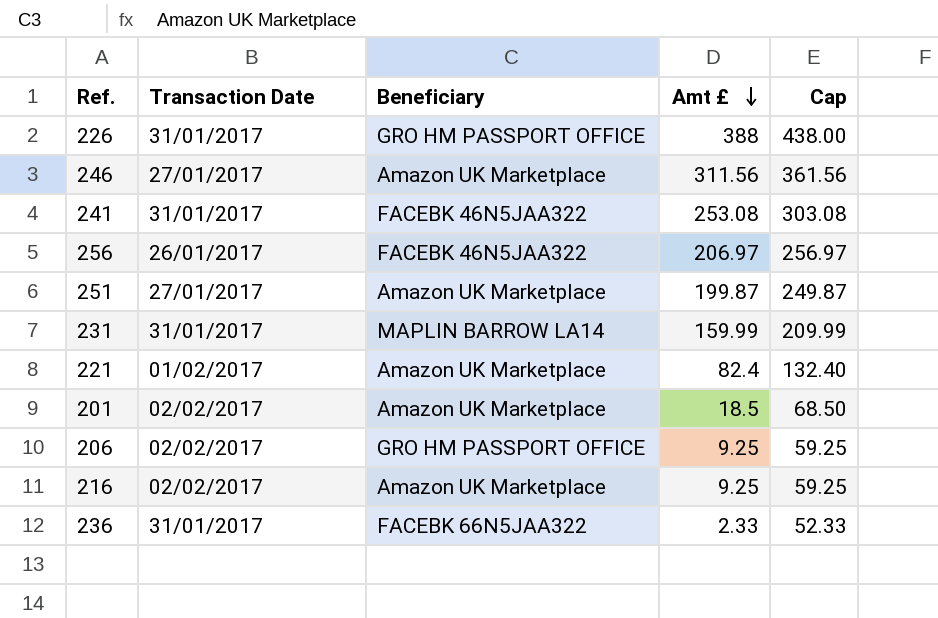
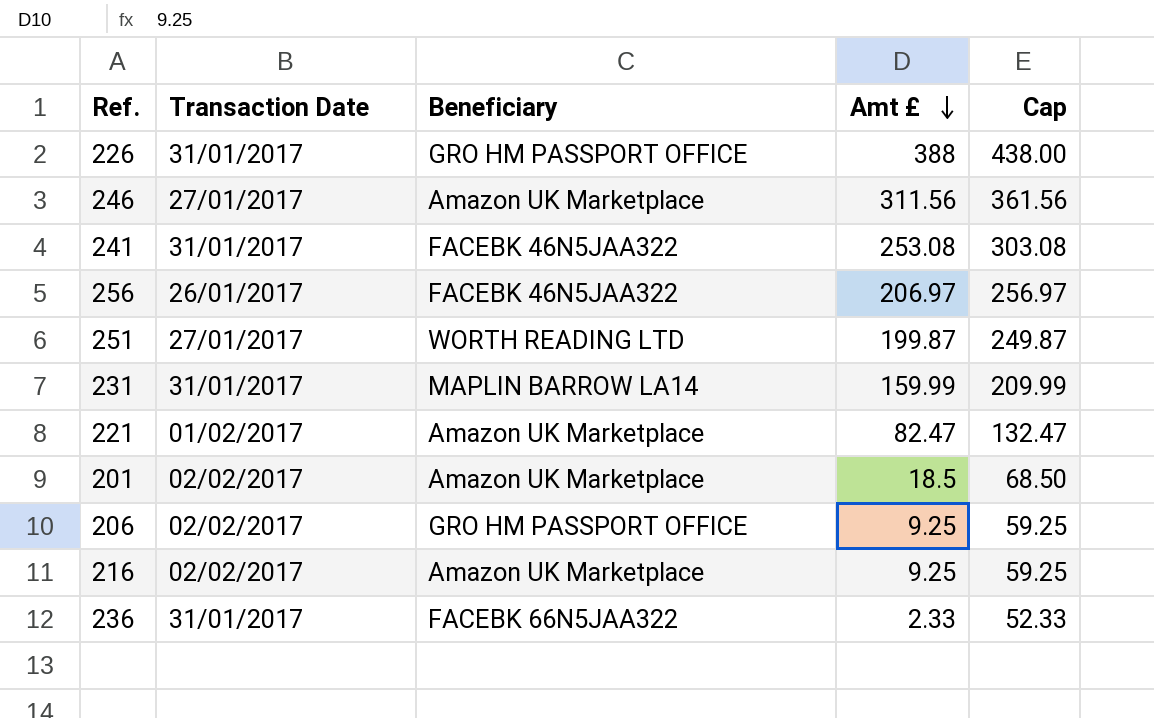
251 | Beneficiary: Amazon UK Marketplace -> WORTH READING LTD
221 | Amt £: 82.4 -> 82.47
221 | Cap: 132.40 -> 132.47

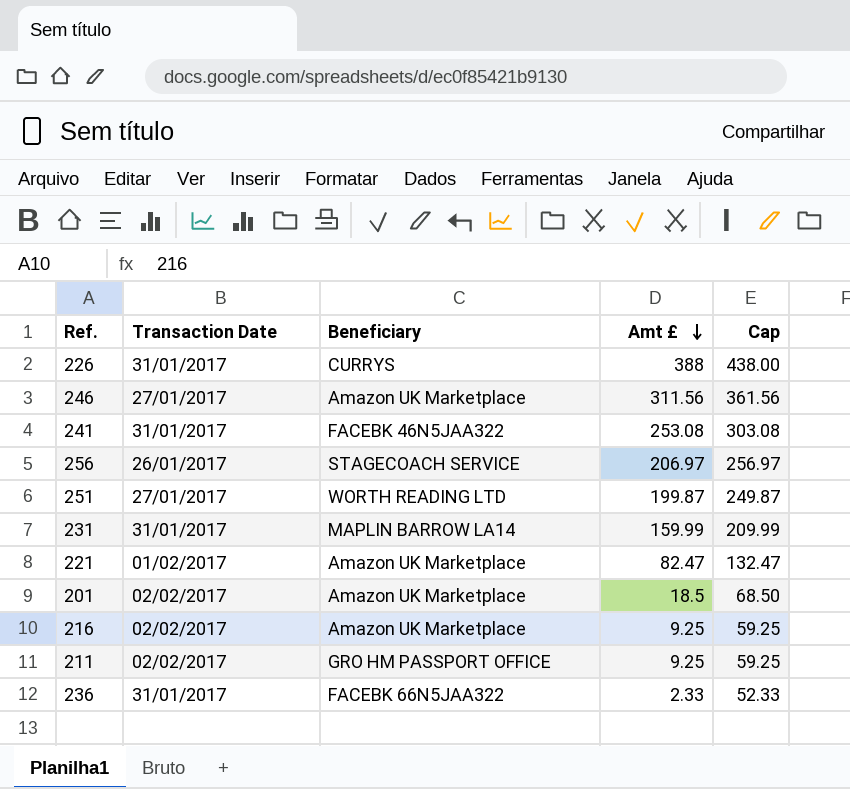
row 206: 02/02/2017 | GRO HM PASSPORT OFFICE | 9.25 | 59.25 -> none
226 | Beneficiary: GRO HM PASSPORT OFFICE -> CURRYS
256 | Beneficiary: FACEBK 46N5JAA322 -> STAGECOACH SERVICE
row 211: none -> 02/02/2017 | GRO HM PASSPORT OFFICE | 9.25 | 59.25

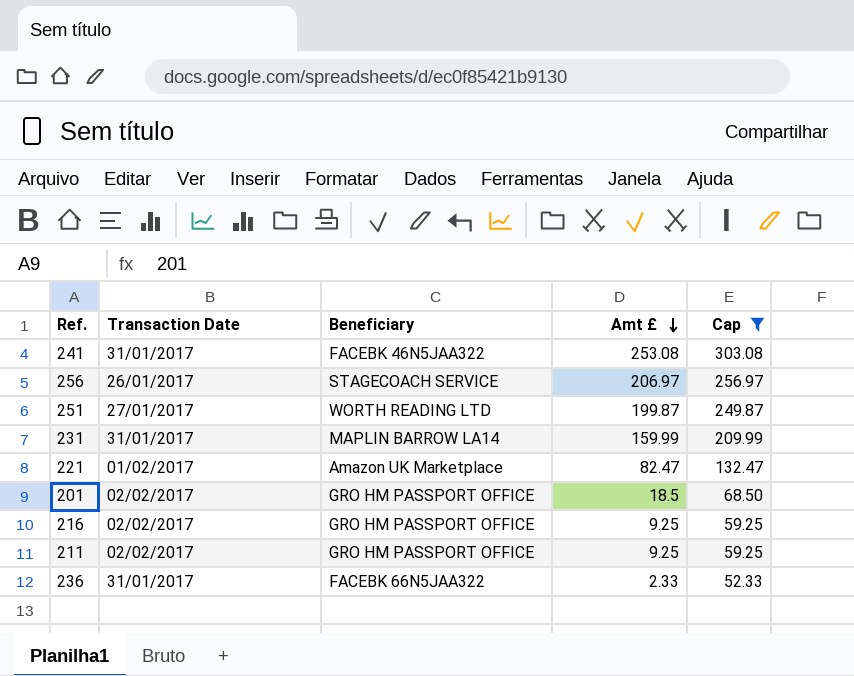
filter: none -> Cap <= 303.08
201 | Beneficiary: Amazon UK Marketplace -> GRO HM PASSPORT OFFICE
216 | Beneficiary: Amazon UK Marketplace -> GRO HM PASSPORT OFFICE

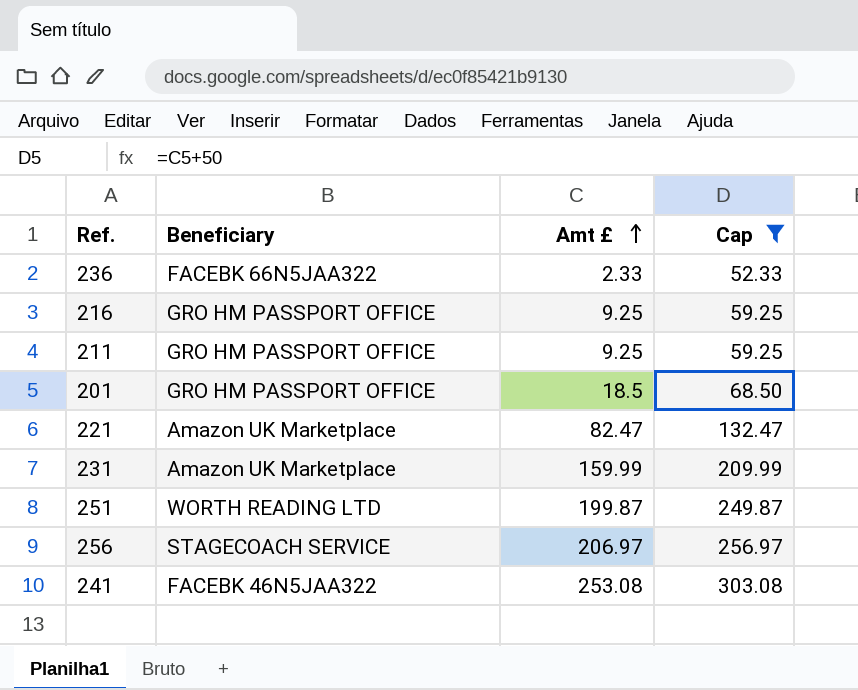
row order: Amt £ descending -> Amt £ ascending
column Transaction Date | position: 2 -> none
231 | Beneficiary: MAPLIN BARROW LA14 -> Amazon UK Marketplace

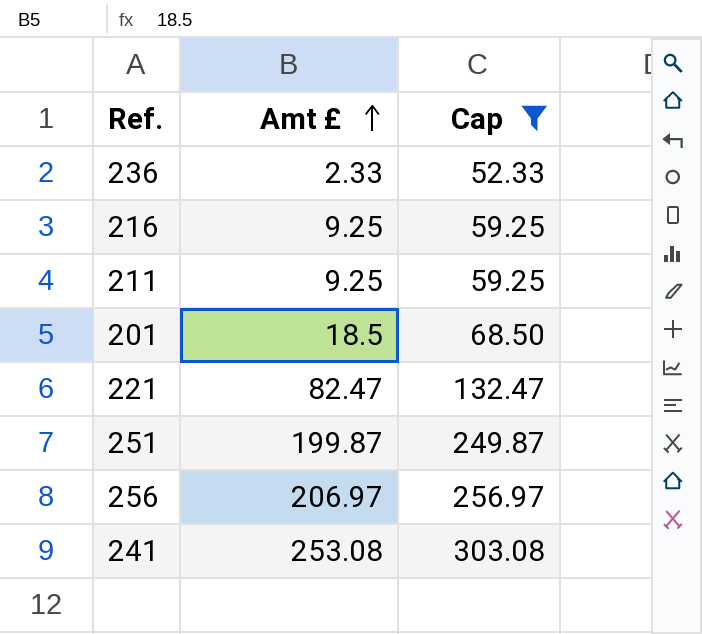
column Beneficiary | position: 2 -> none
row 231: Amazon UK Marketplace | 159.99 | 209.99 -> none

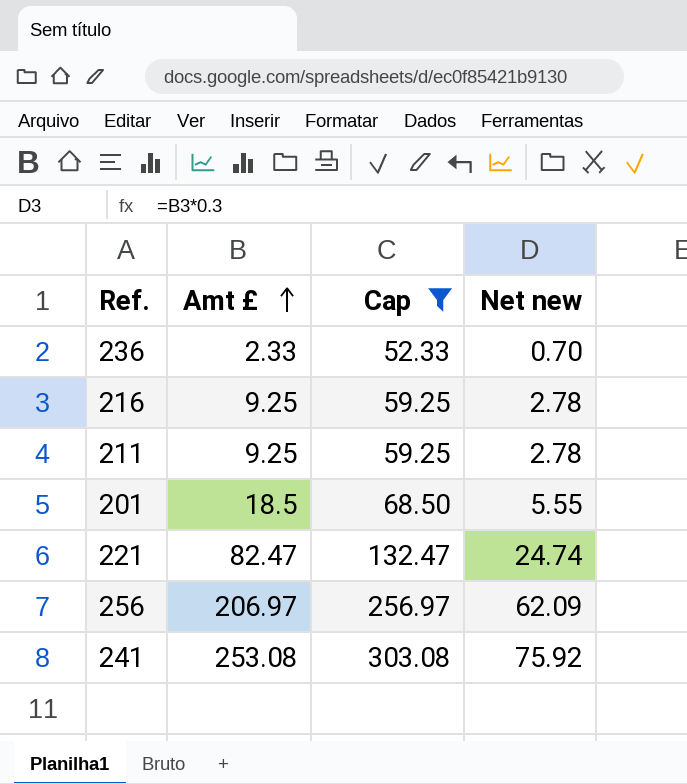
column Net new | formula: none -> [Amt £] * 0.3
row 251: 199.87 | 249.87 -> none

